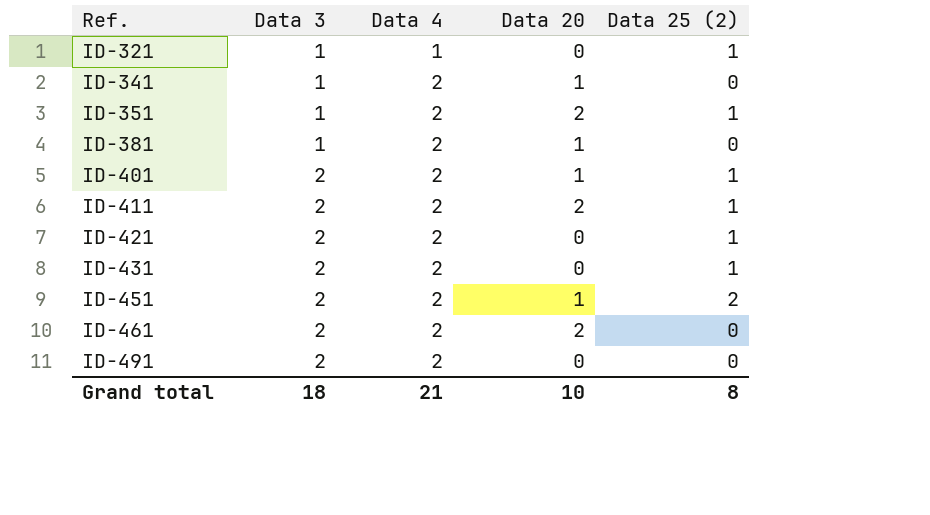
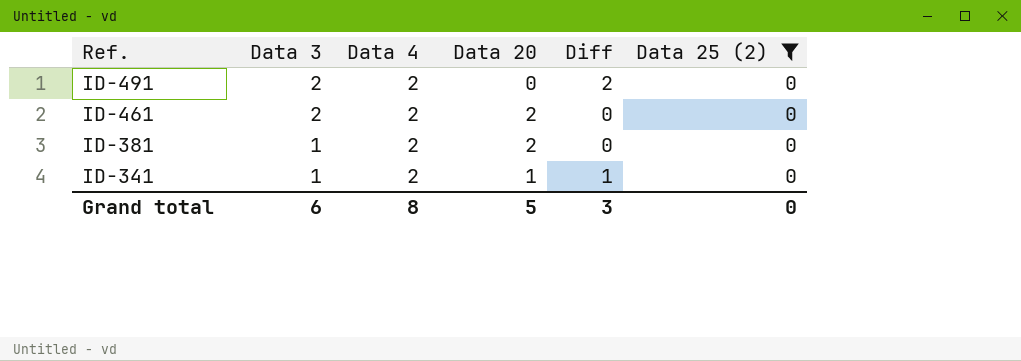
filter: none -> Data 25 (2) = 0
row order: Ref. ascending -> Ref. descending
column Diff | formula: none -> [Data 4] - [Data 20]
ID-381 | Data 20: 1 -> 2
Grand total | Data 3: 18 -> 6
Grand total | Data 4: 21 -> 8
Grand total | Data 20: 10 -> 5
Grand total | Data 25 (2): 8 -> 0

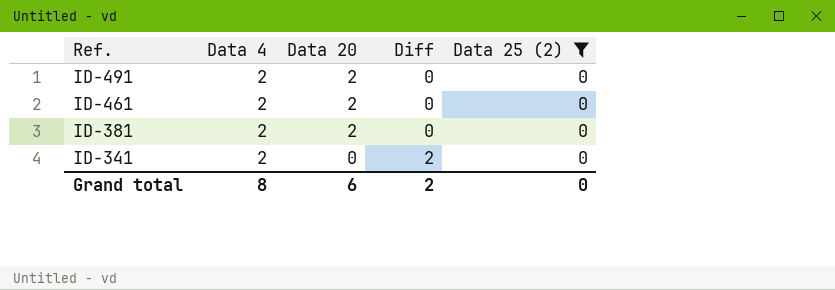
column Data 3 | position: 2 -> none
ID-491 | Data 20: 0 -> 2
ID-491 | Diff: 2 -> 0
ID-341 | Data 20: 1 -> 0
ID-341 | Diff: 1 -> 2
Grand total | Data 20: 5 -> 6
Grand total | Diff: 3 -> 2

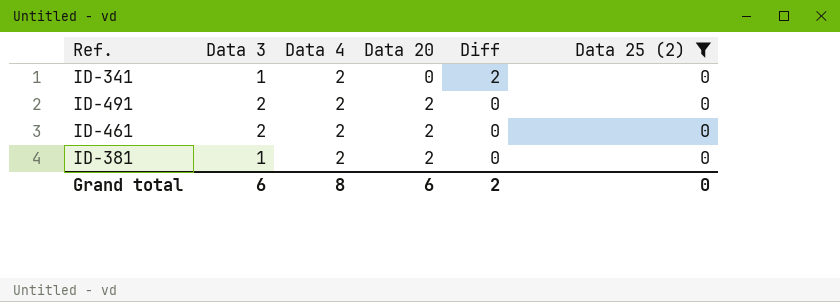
row order: Ref. descending -> Data 20 ascending
column Data 3 | position: none -> 2

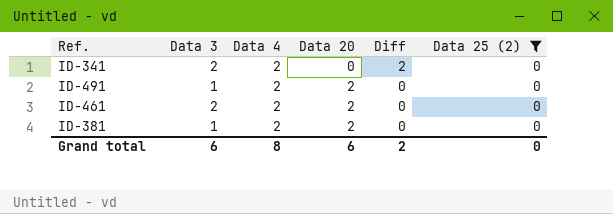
ID-341 | Data 3: 1 -> 2
ID-491 | Data 3: 2 -> 1

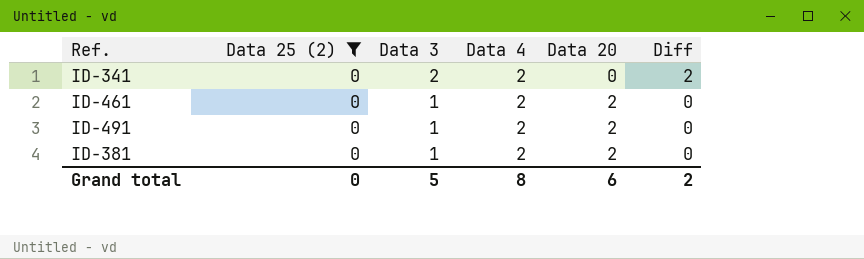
row order: Data 20 ascending -> Data 3 descending
column Data 25 (2) | position: 6 -> 2
ID-461 | Data 3: 2 -> 1
Grand total | Data 3: 6 -> 5

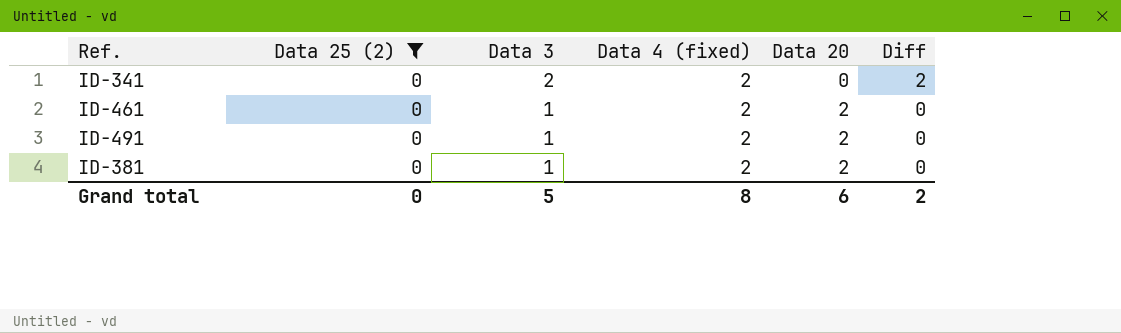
column name: Data 4 -> Data 4 (fixed)

